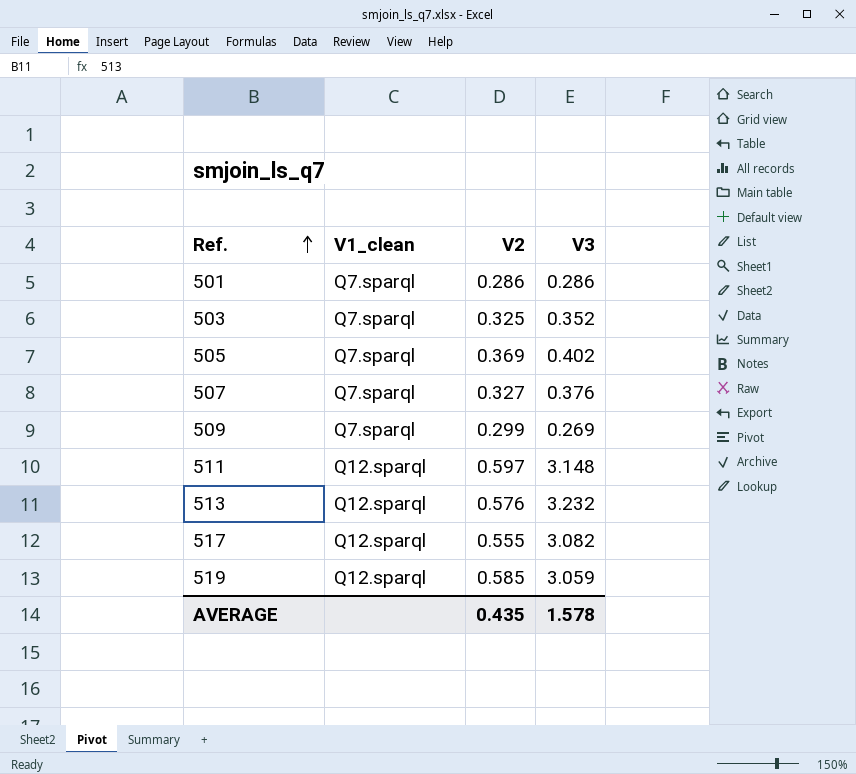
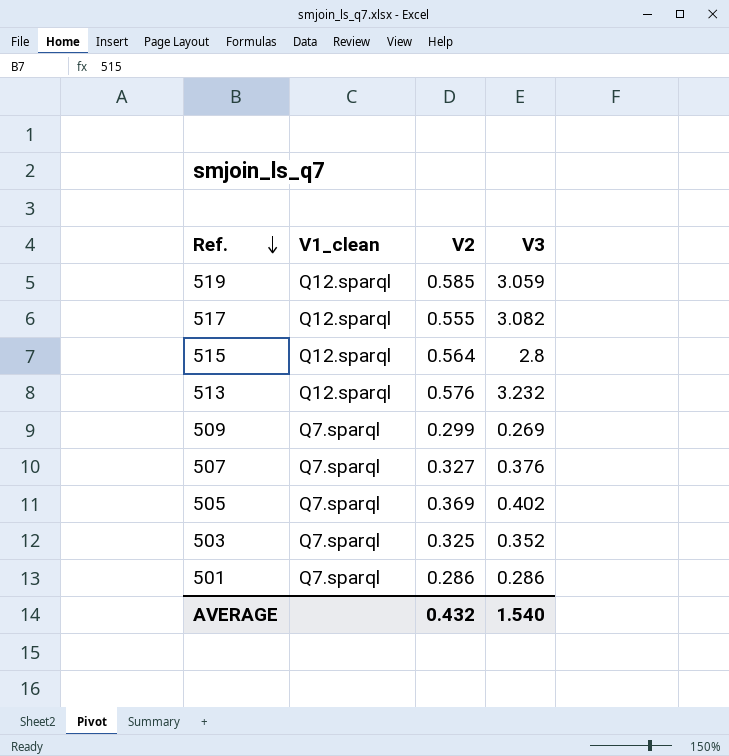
row order: Ref. ascending -> Ref. descending
row 511: Q12.sparql | 0.597 | 3.148 -> none
row 515: none -> Q12.sparql | 0.564 | 2.8
AVERAGE | V2: 0.435 -> 0.432
AVERAGE | V3: 1.578 -> 1.540

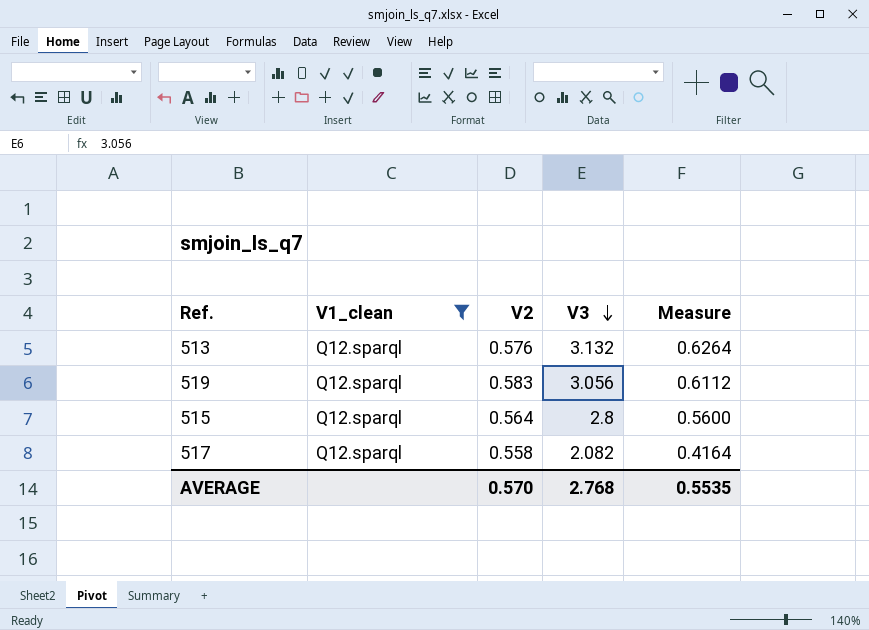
filter: none -> V1_clean = Q12.sparql
row order: Ref. descending -> V3 descending
column Measure | formula: none -> [V3] * 0.2
513 | V3: 3.232 -> 3.132
519 | V2: 0.585 -> 0.583
519 | V3: 3.059 -> 3.056
517 | V2: 0.555 -> 0.558
517 | V3: 3.082 -> 2.082
AVERAGE | V2: 0.432 -> 0.570
AVERAGE | V3: 1.540 -> 2.768

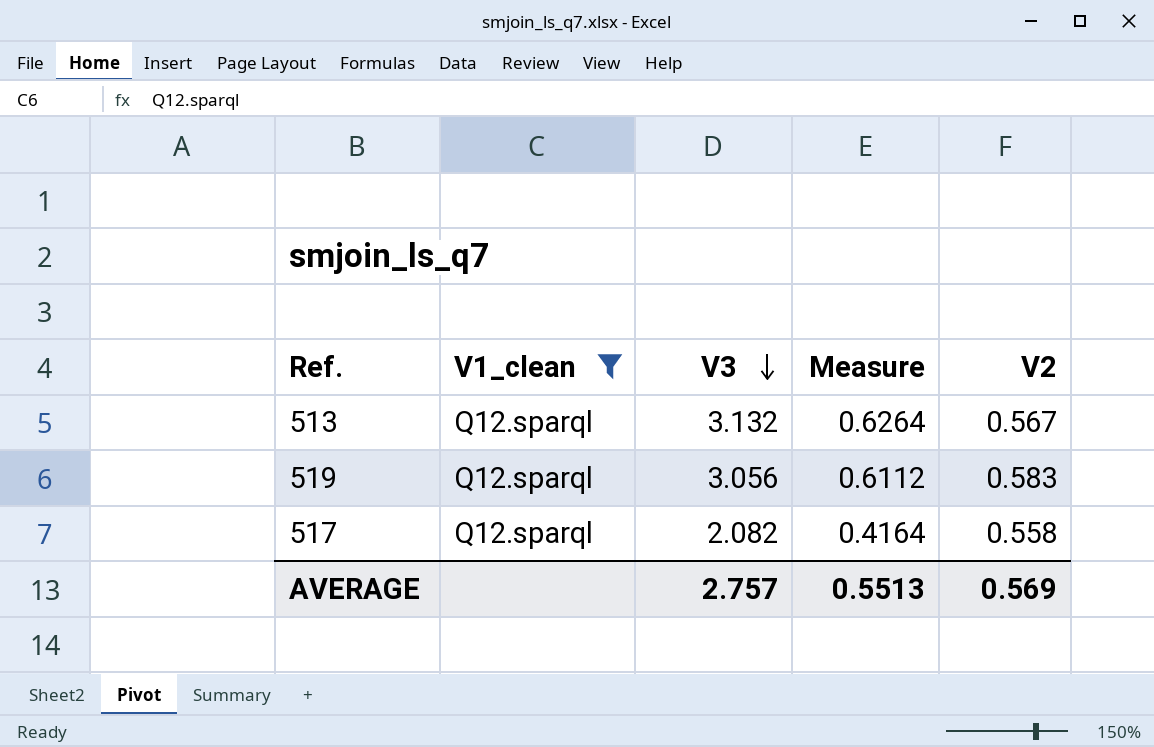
column V2 | position: 3 -> 5
row 515: Q12.sparql | 0.564 | 2.8 | 0.5600 -> none
513 | V2: 0.576 -> 0.567
AVERAGE | V3: 2.768 -> 2.757
AVERAGE | Measure: 0.5535 -> 0.5513
AVERAGE | V2: 0.570 -> 0.569

